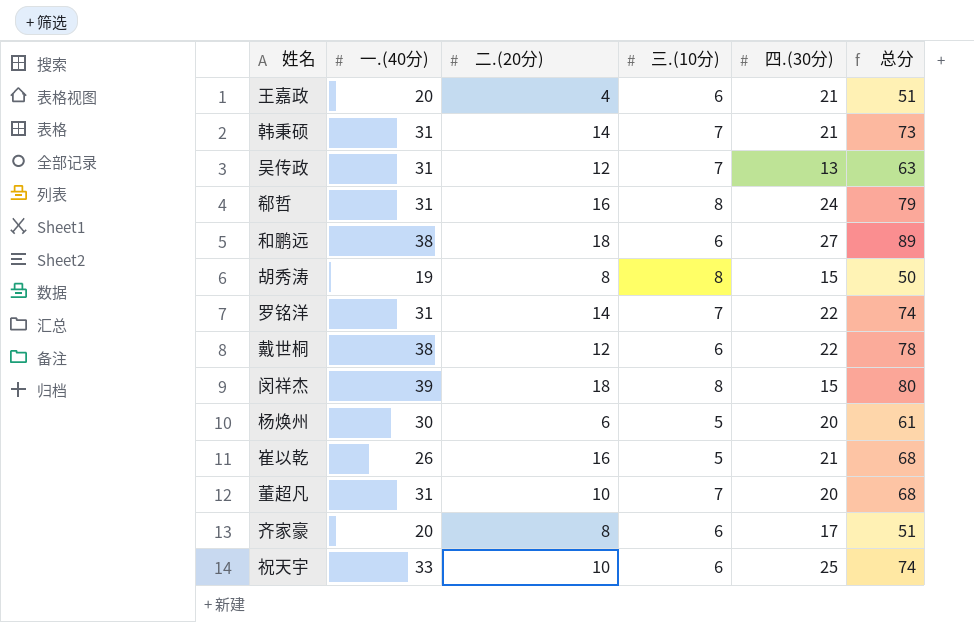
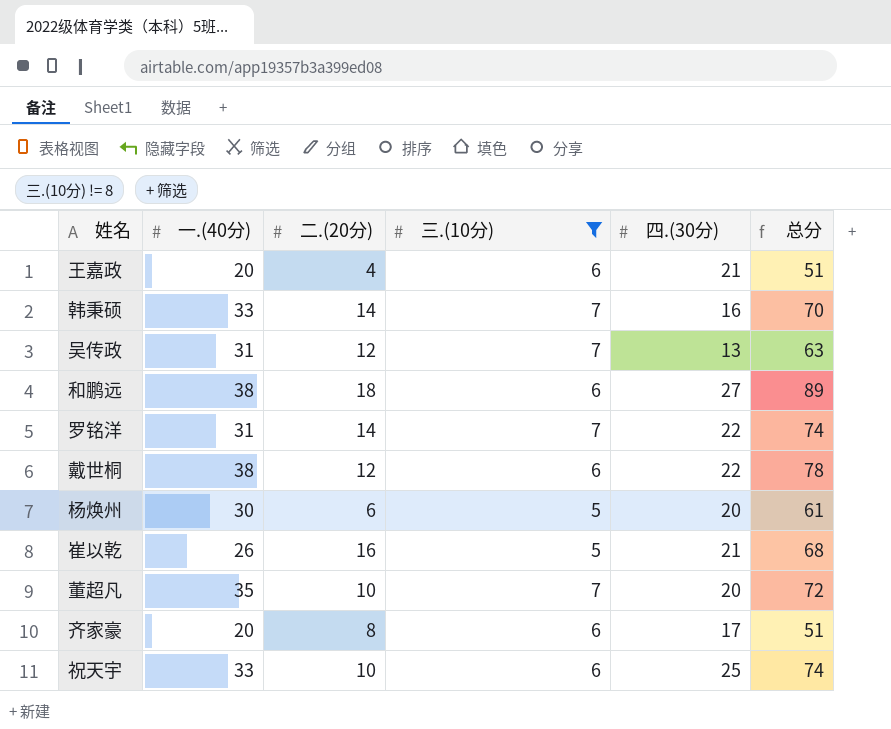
filter: none -> 三.(10分) != 8
韩秉硕 | 一.(40分): 31 -> 33
韩秉硕 | 四.(30分): 21 -> 16
韩秉硕 | 总分: 73 -> 70
董超凡 | 一.(40分): 31 -> 35
董超凡 | 总分: 68 -> 72

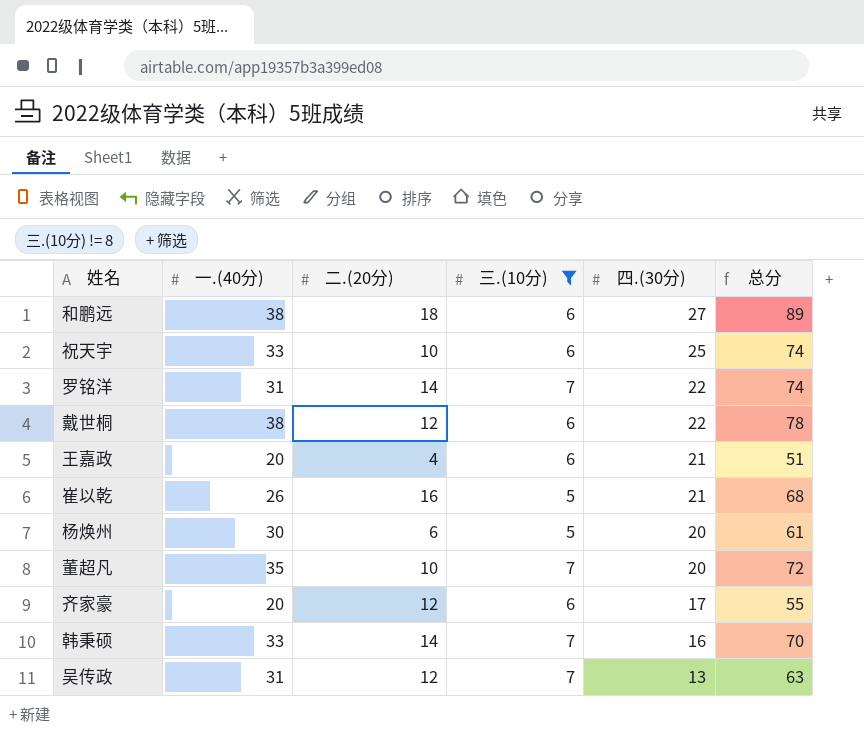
row order: none -> 四.(30分) descending
齐家豪 | 二.(20分): 8 -> 12
齐家豪 | 总分: 51 -> 55

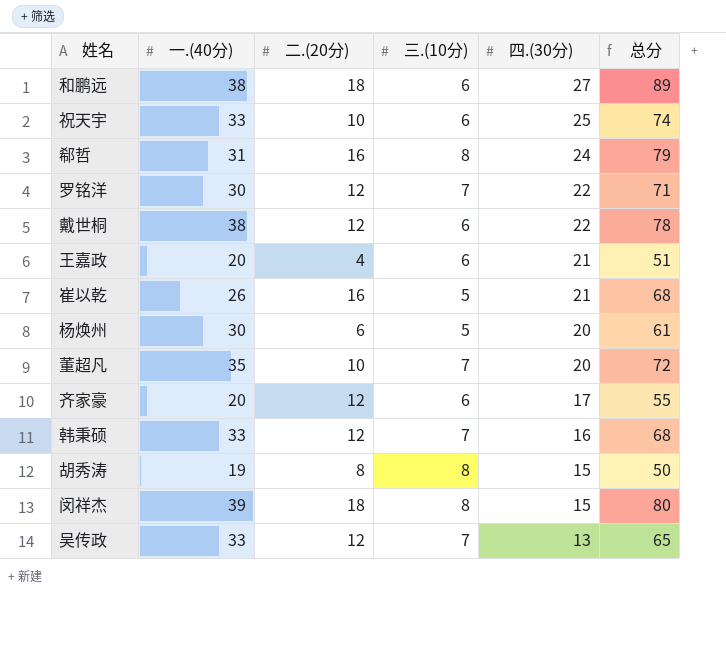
filter: 三.(10分) != 8 -> none
罗铭洋 | 一.(40分): 31 -> 30
罗铭洋 | 二.(20分): 14 -> 12
罗铭洋 | 总分: 74 -> 71
韩秉硕 | 二.(20分): 14 -> 12
韩秉硕 | 总分: 70 -> 68
吴传政 | 一.(40分): 31 -> 33
吴传政 | 总分: 63 -> 65

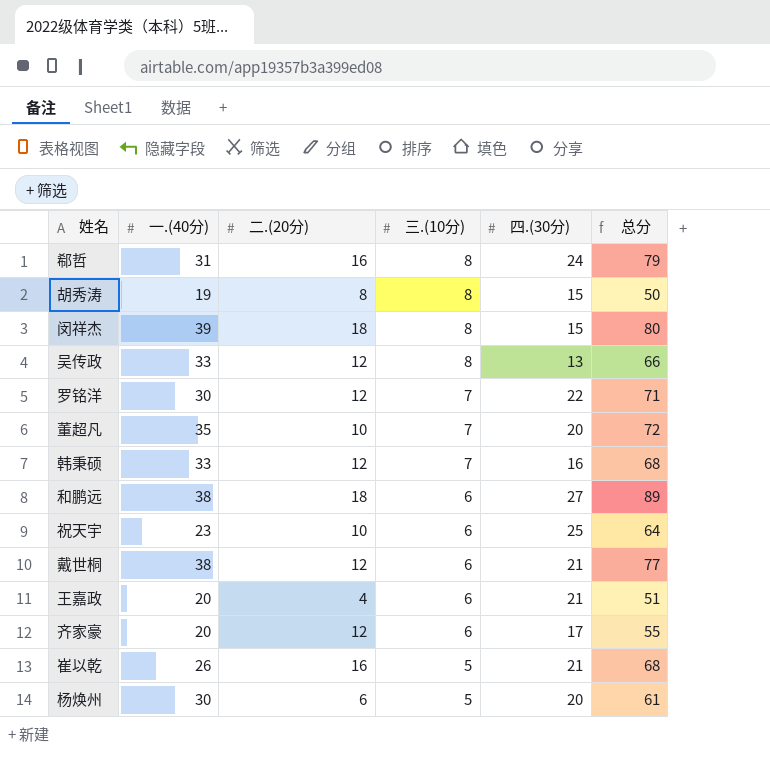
row order: 四.(30分) descending -> 三.(10分) descending
吴传政 | 三.(10分): 7 -> 8
吴传政 | 总分: 65 -> 66
祝天宇 | 一.(40分): 33 -> 23
祝天宇 | 总分: 74 -> 64
戴世桐 | 四.(30分): 22 -> 21
戴世桐 | 总分: 78 -> 77

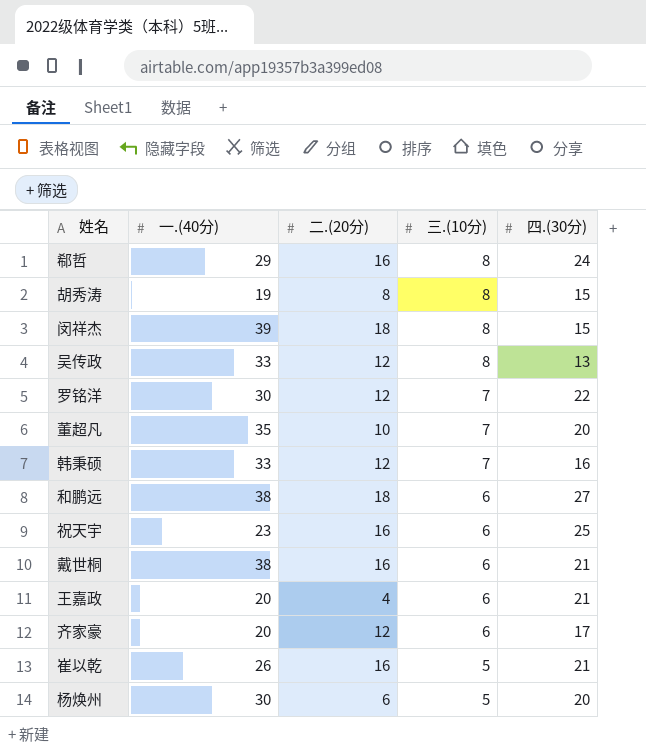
column 总分 | formula: [一.(40分)] + [二.(20分)] + [三.(10分)] + [四.(30分)] -> none
郗哲 | 一.(40分): 31 -> 29
祝天宇 | 二.(20分): 10 -> 16
戴世桐 | 二.(20分): 12 -> 16

